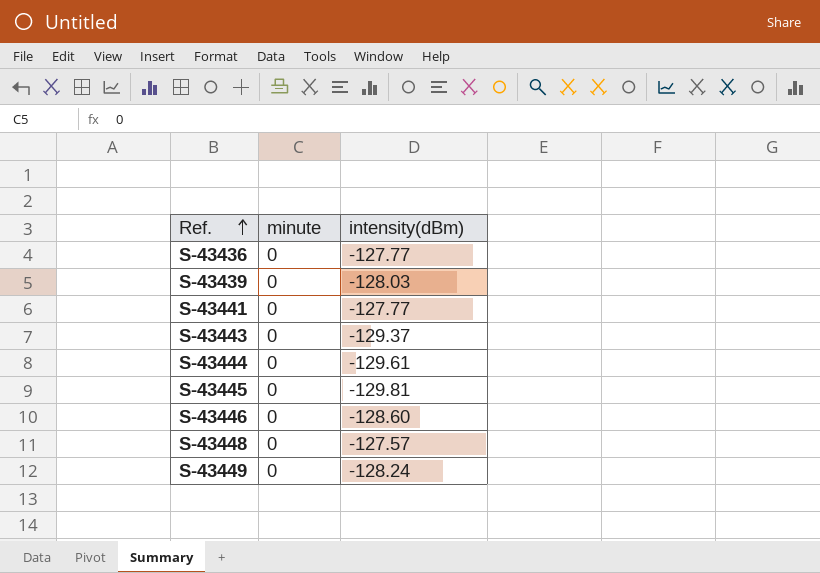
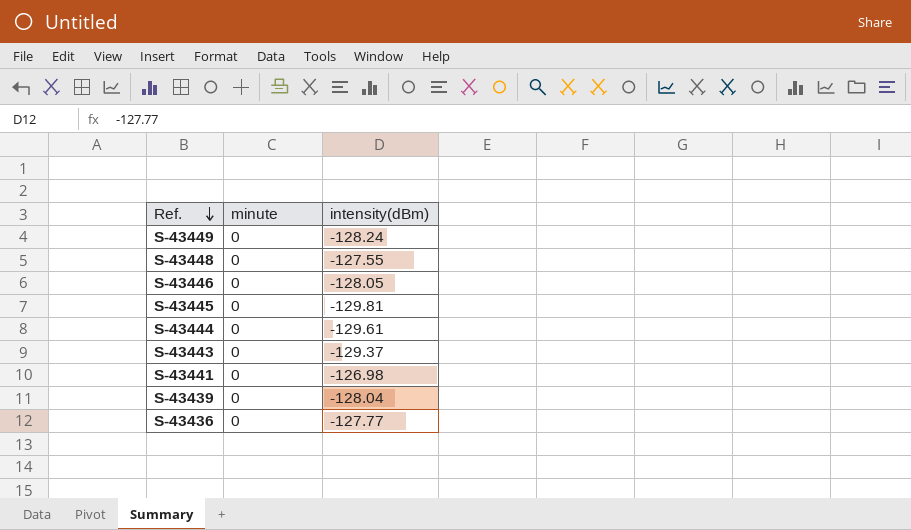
row order: Ref. ascending -> Ref. descending
S-43448 | intensity(dBm): -127.57 -> -127.55
S-43446 | intensity(dBm): -128.60 -> -128.05
S-43441 | intensity(dBm): -127.77 -> -126.98
S-43439 | intensity(dBm): -128.03 -> -128.04

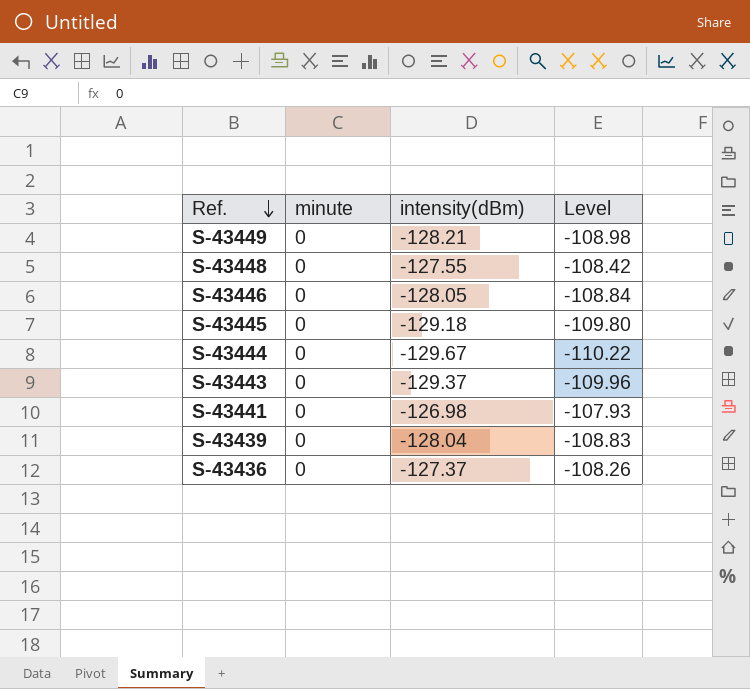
column Level | formula: none -> [intensity(dBm)] * 0.85
S-43449 | intensity(dBm): -128.24 -> -128.21
S-43445 | intensity(dBm): -129.81 -> -129.18
S-43444 | intensity(dBm): -129.61 -> -129.67
S-43436 | intensity(dBm): -127.77 -> -127.37

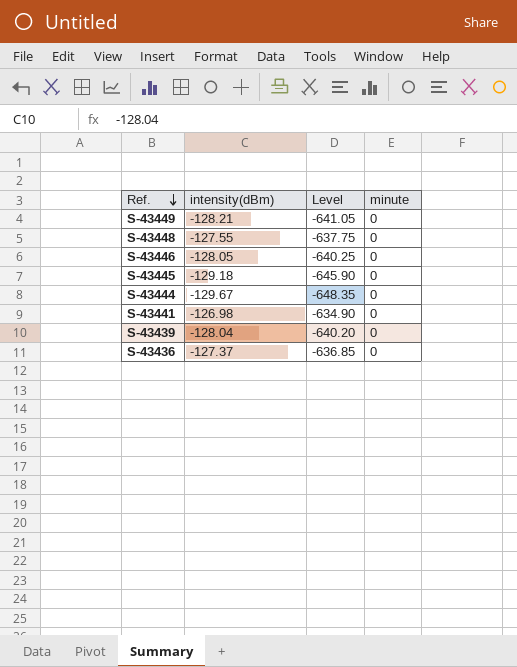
column Level | formula: [intensity(dBm)] * 0.85 -> [intensity(dBm)] * 5
column minute | position: 2 -> 4
row S-43443: 0 | -129.37 | -109.96 -> none

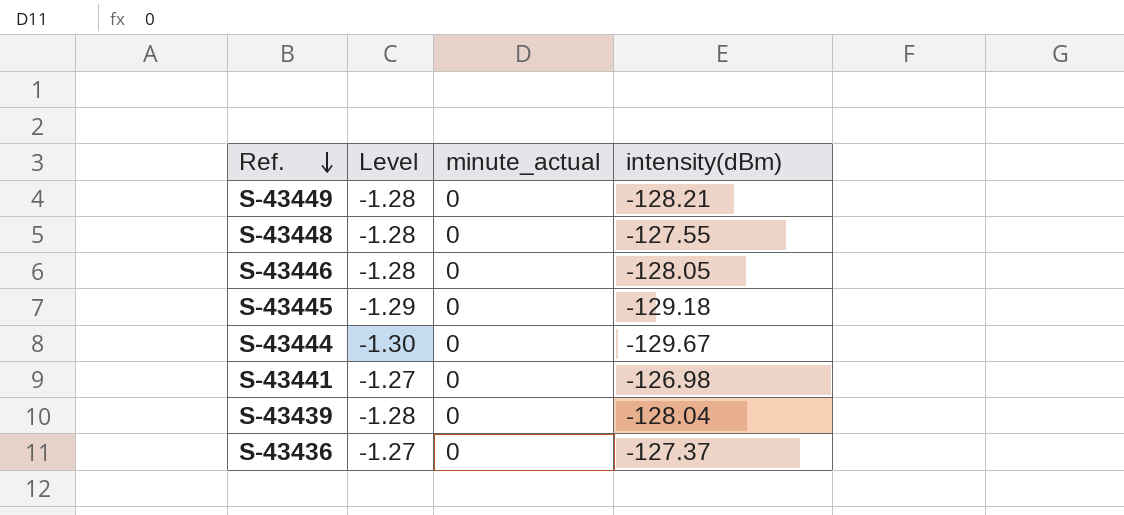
column Level | formula: [intensity(dBm)] * 5 -> [intensity(dBm)] * 0.01
column name: minute -> minute_actual
column intensity(dBm) | position: 2 -> 4

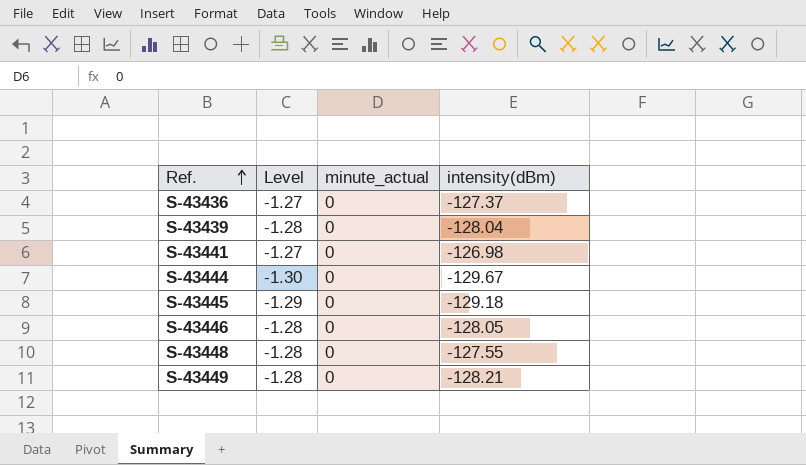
row order: Ref. descending -> Ref. ascending

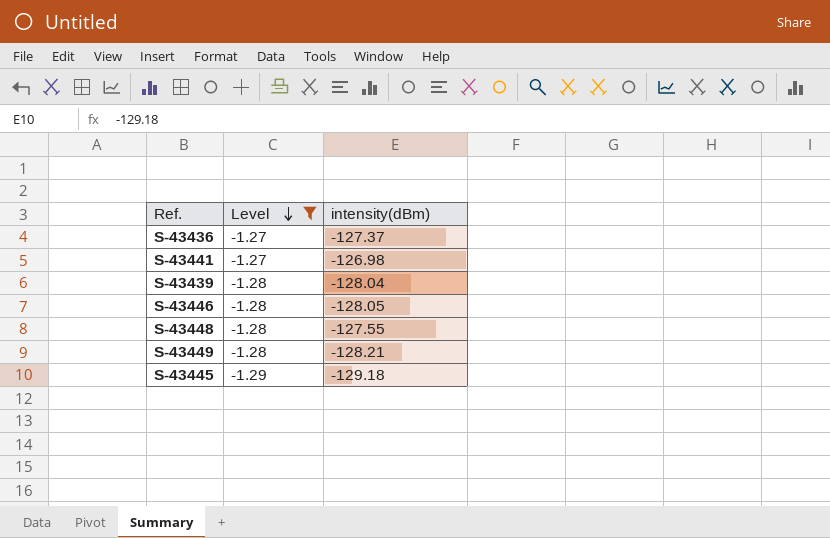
filter: none -> Level != -1.30
row order: Ref. ascending -> Level descending
column minute_actual | position: 3 -> none

